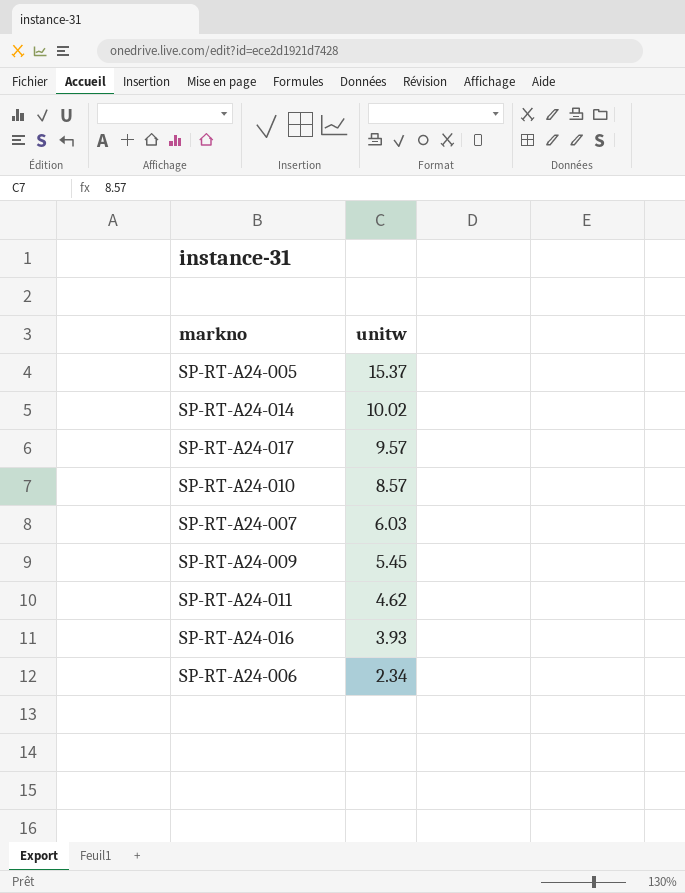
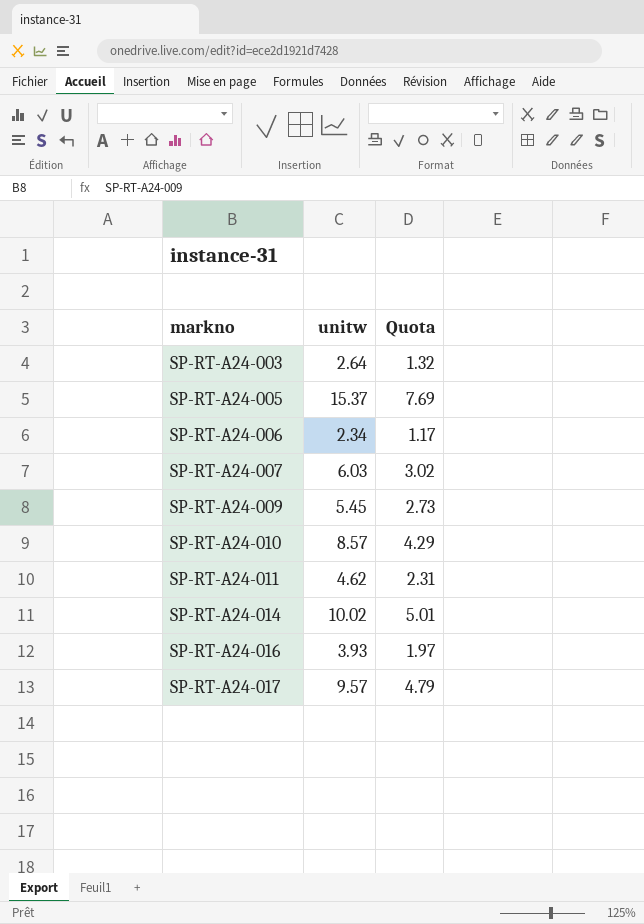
row order: unitw descending -> markno ascending
column Quota | formula: none -> [unitw] * 0.5
row SP-RT-A24-003: none -> 2.64 | 1.32

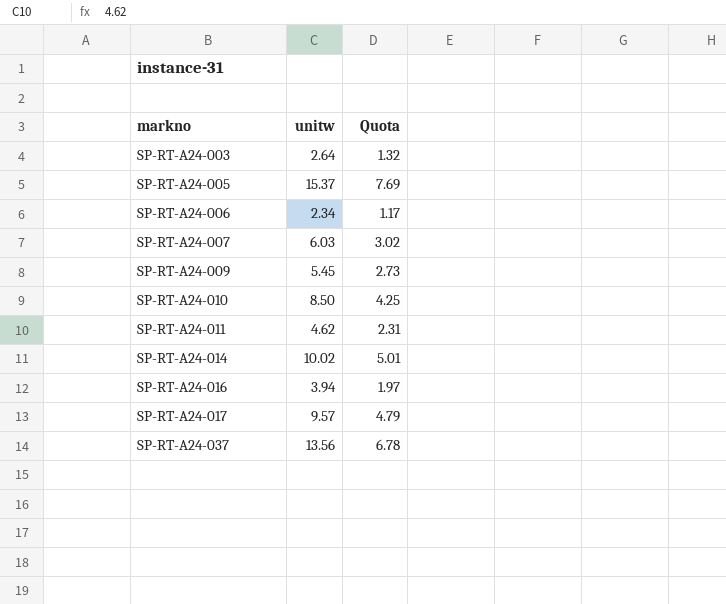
SP-RT-A24-010 | unitw: 8.57 -> 8.50
SP-RT-A24-010 | Quota: 4.29 -> 4.25
SP-RT-A24-016 | unitw: 3.93 -> 3.94
row SP-RT-A24-037: none -> 13.56 | 6.78

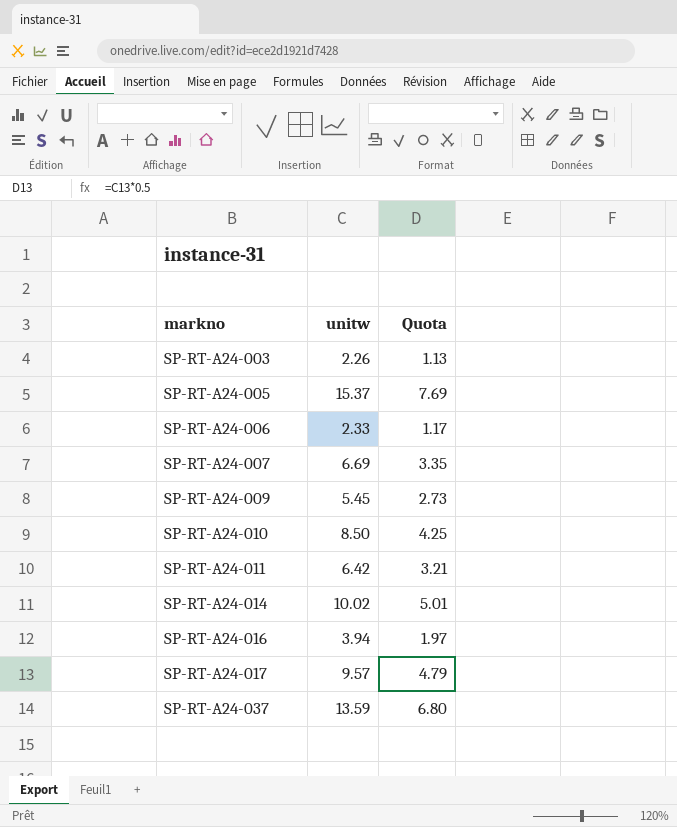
SP-RT-A24-003 | unitw: 2.64 -> 2.26
SP-RT-A24-003 | Quota: 1.32 -> 1.13
SP-RT-A24-006 | unitw: 2.34 -> 2.33
SP-RT-A24-007 | unitw: 6.03 -> 6.69
SP-RT-A24-007 | Quota: 3.02 -> 3.35
SP-RT-A24-011 | unitw: 4.62 -> 6.42
SP-RT-A24-011 | Quota: 2.31 -> 3.21
SP-RT-A24-037 | unitw: 13.56 -> 13.59
SP-RT-A24-037 | Quota: 6.78 -> 6.80

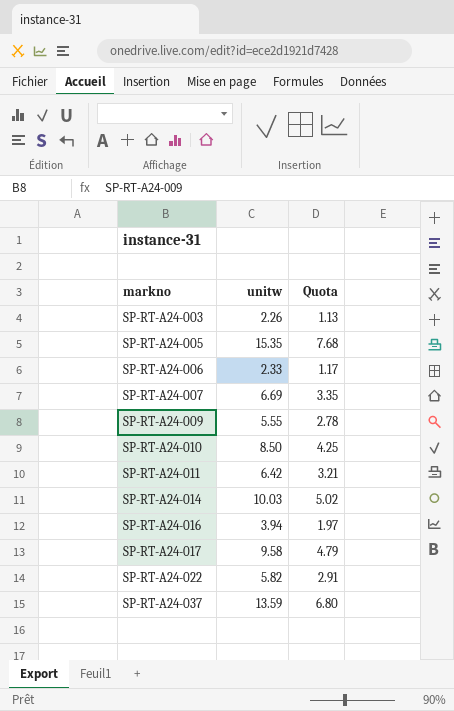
SP-RT-A24-005 | unitw: 15.37 -> 15.35
SP-RT-A24-005 | Quota: 7.69 -> 7.68
SP-RT-A24-009 | unitw: 5.45 -> 5.55
SP-RT-A24-009 | Quota: 2.73 -> 2.78
SP-RT-A24-014 | unitw: 10.02 -> 10.03
SP-RT-A24-014 | Quota: 5.01 -> 5.02
SP-RT-A24-017 | unitw: 9.57 -> 9.58
row SP-RT-A24-022: none -> 5.82 | 2.91

